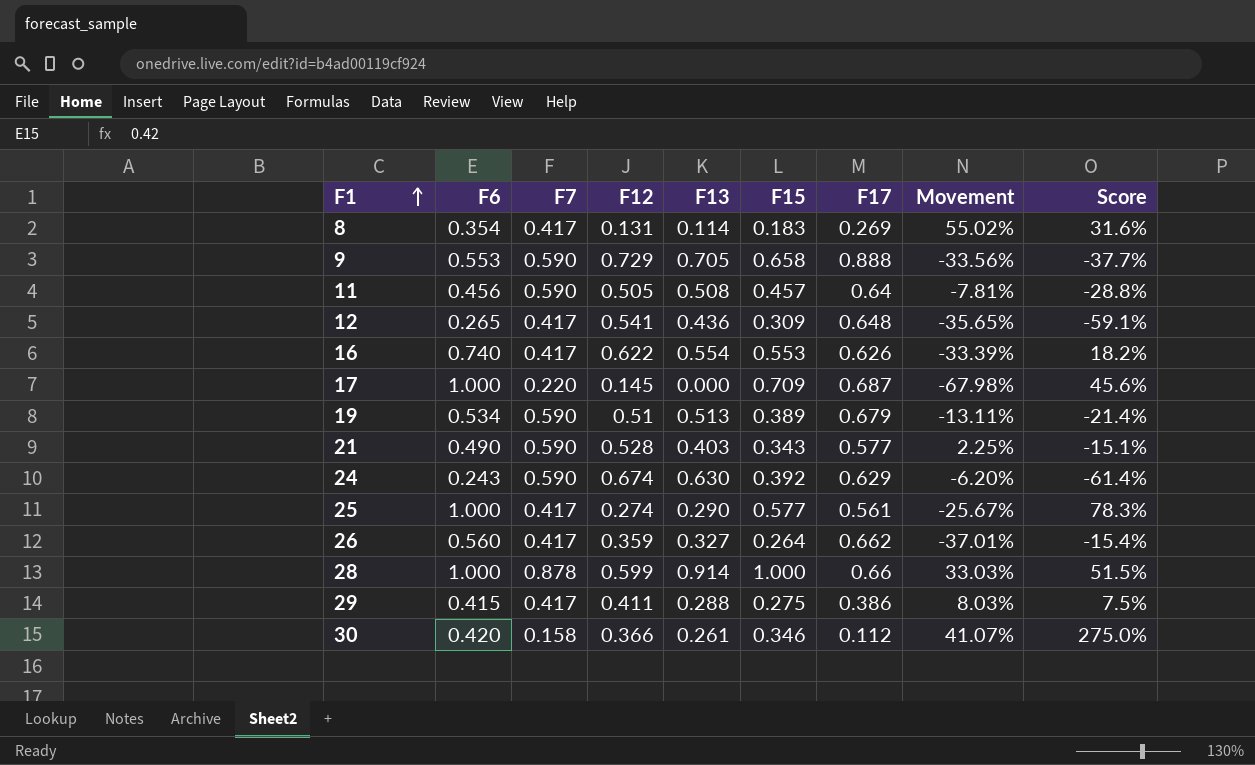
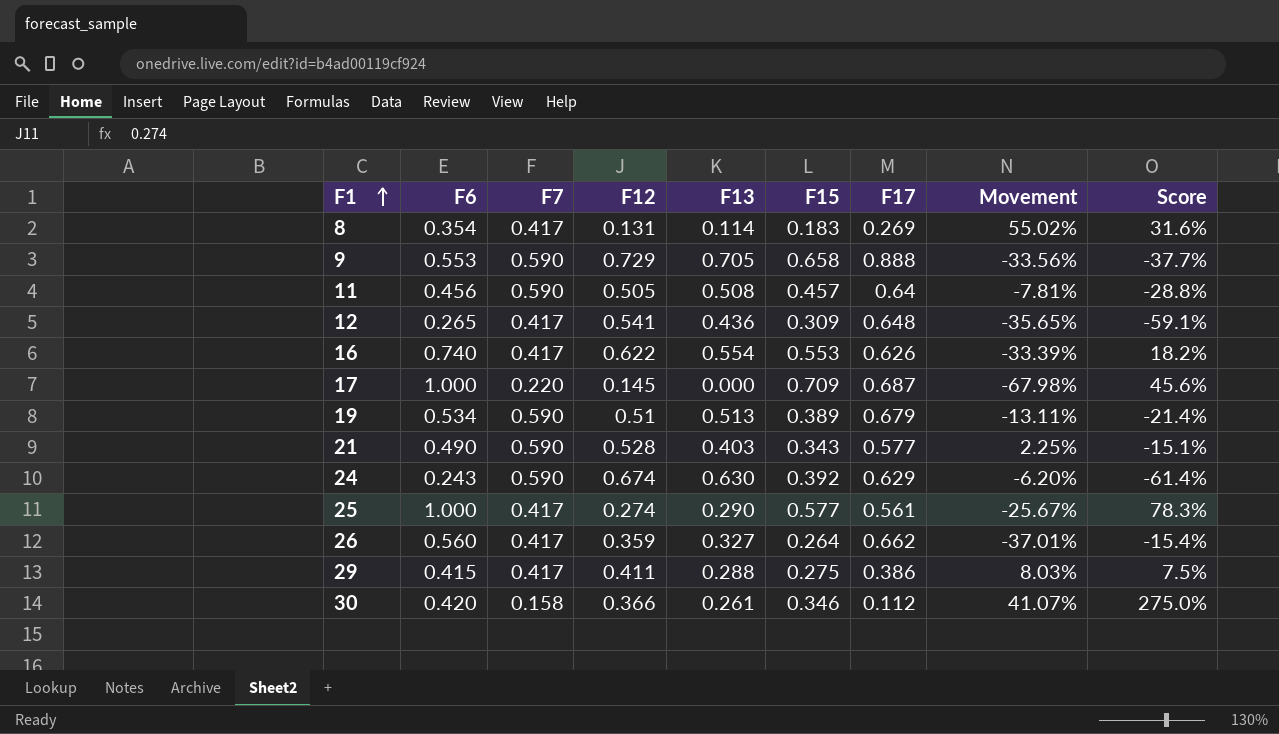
row 28: 1.000 | 0.878 | 0.599 | 0.914 | 1.000 | 0.66 | 33.03% | 51.5% -> none

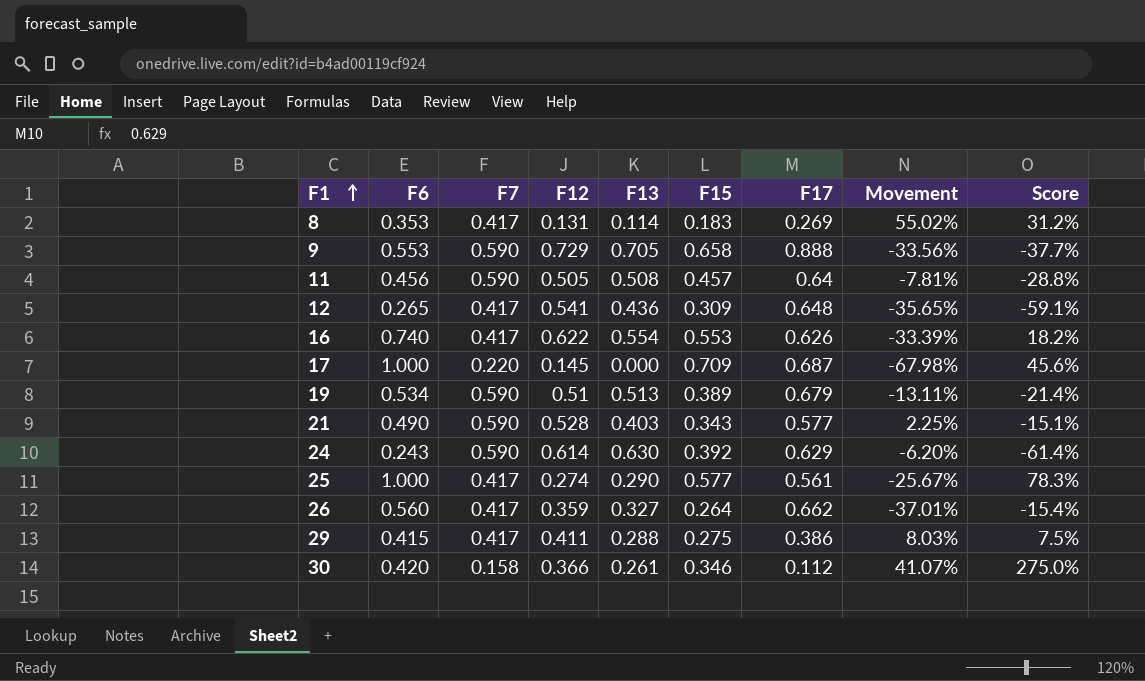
8 | F6: 0.354 -> 0.353
8 | Score: 31.6% -> 31.2%
24 | F12: 0.674 -> 0.614

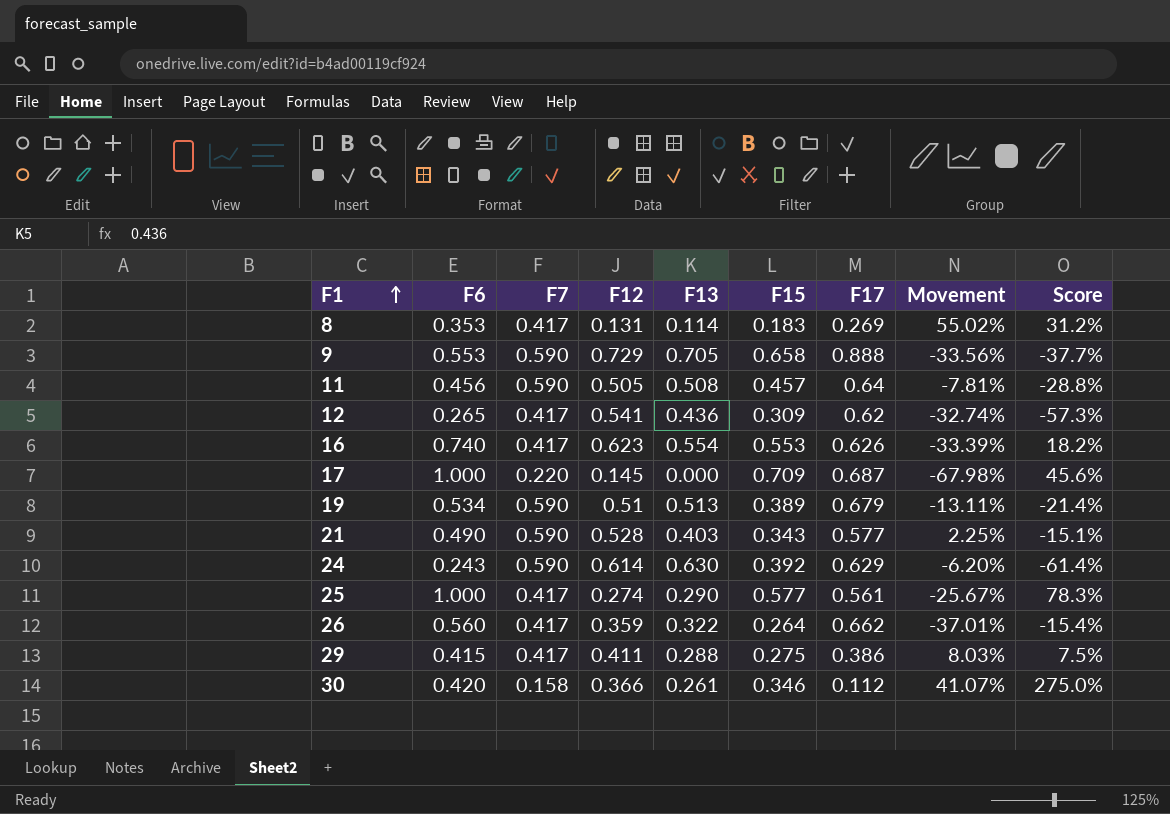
12 | F17: 0.648 -> 0.62
12 | Movement: -35.65% -> -32.74%
12 | Score: -59.1% -> -57.3%
16 | F12: 0.622 -> 0.623
26 | F13: 0.327 -> 0.322

